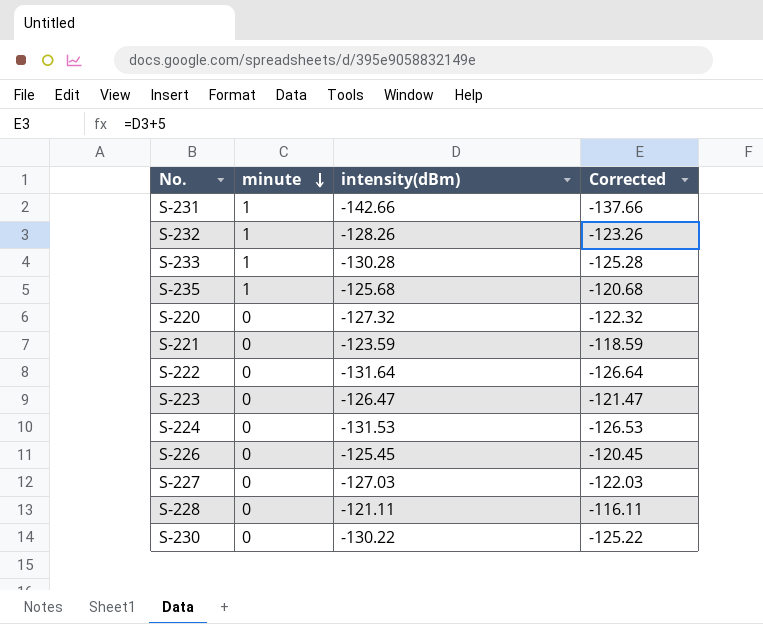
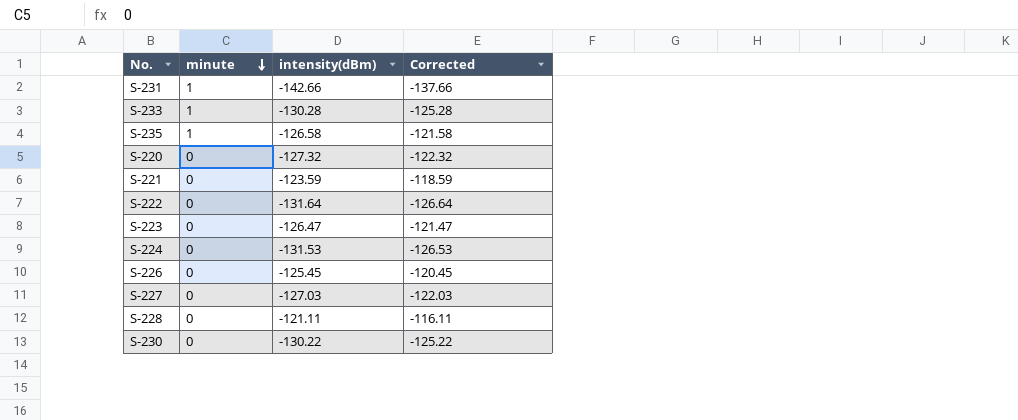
row S-232: 1 | -128.26 | -123.26 -> none
S-235 | intensity(dBm): -125.68 -> -126.58
S-235 | Corrected: -120.68 -> -121.58

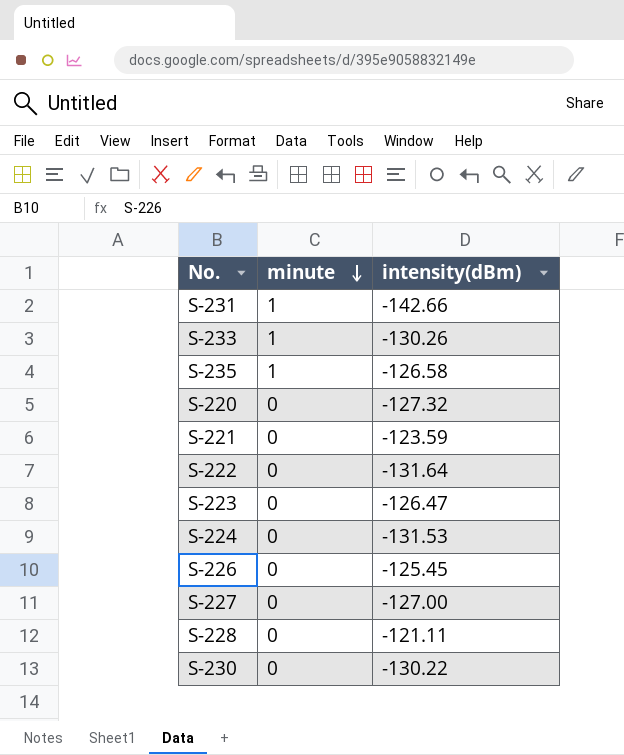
column Corrected | formula: [intensity(dBm)] + 5 -> none
S-233 | intensity(dBm): -130.28 -> -130.26
S-227 | intensity(dBm): -127.03 -> -127.00

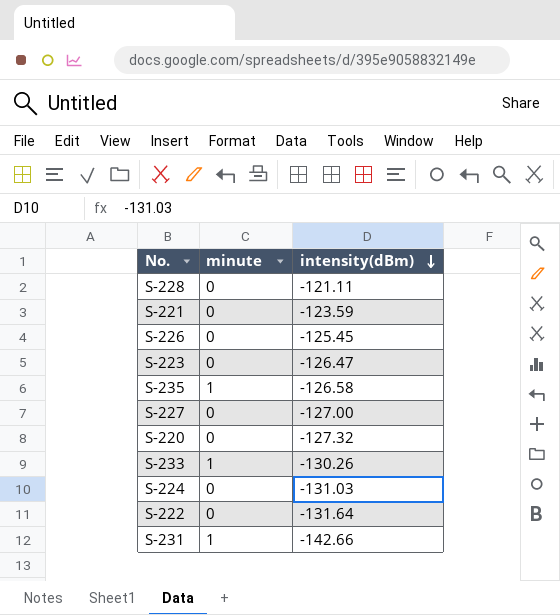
row order: minute descending -> intensity(dBm) descending
row S-230: 0 | -130.22 -> none
S-224 | intensity(dBm): -131.53 -> -131.03

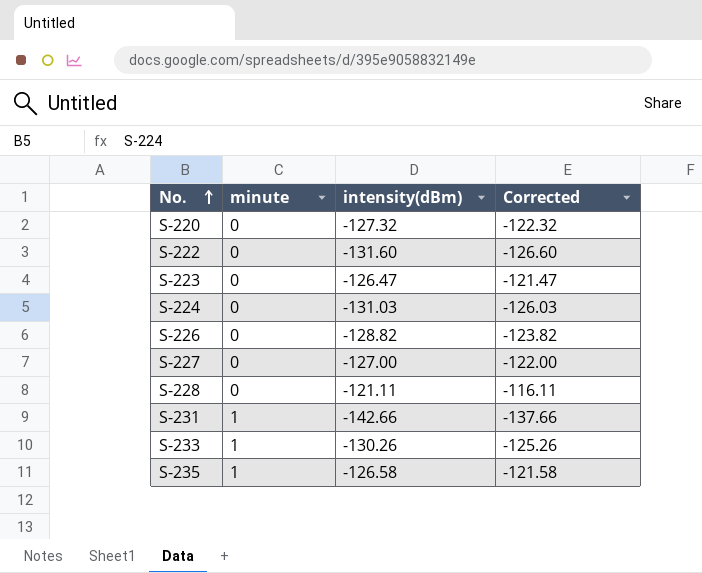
row order: intensity(dBm) descending -> No. ascending
column Corrected | formula: none -> [intensity(dBm)] + 5
row S-221: 0 | -123.59 -> none
S-222 | intensity(dBm): -131.64 -> -131.60
S-226 | intensity(dBm): -125.45 -> -128.82

